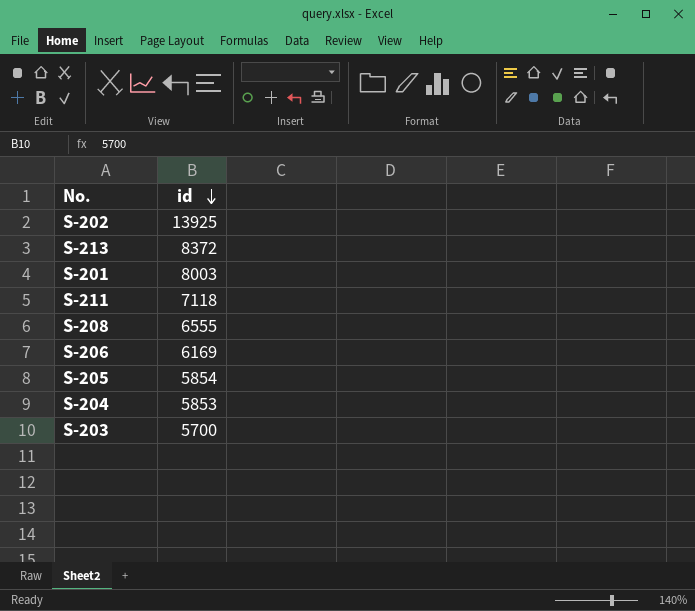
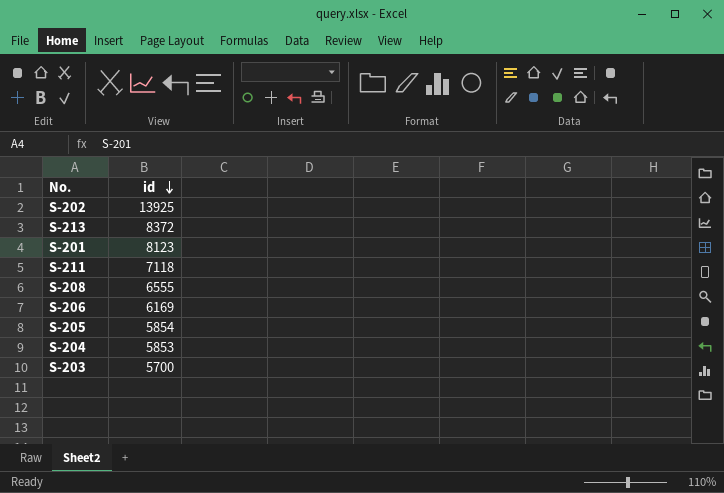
S-201 | id: 8003 -> 8123

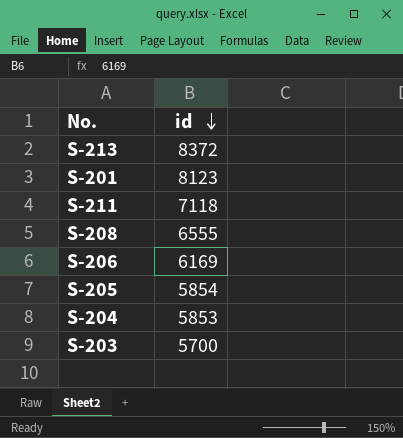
row S-202: 13925 -> none

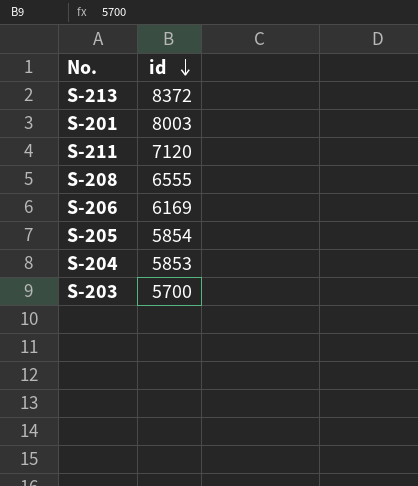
S-201 | id: 8123 -> 8003
S-211 | id: 7118 -> 7120

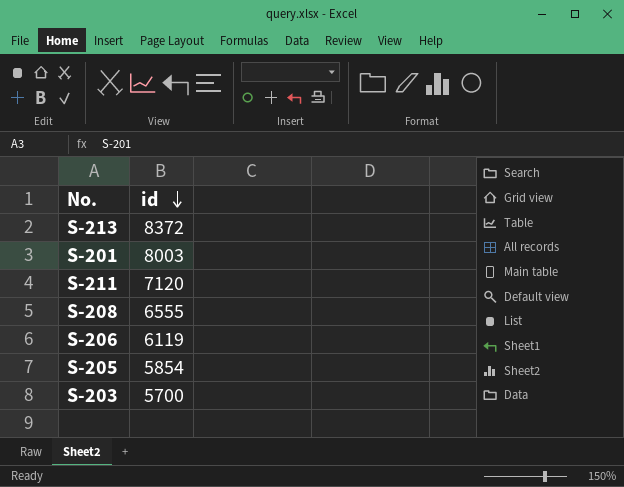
row S-204: 5853 -> none
S-206 | id: 6169 -> 6119

